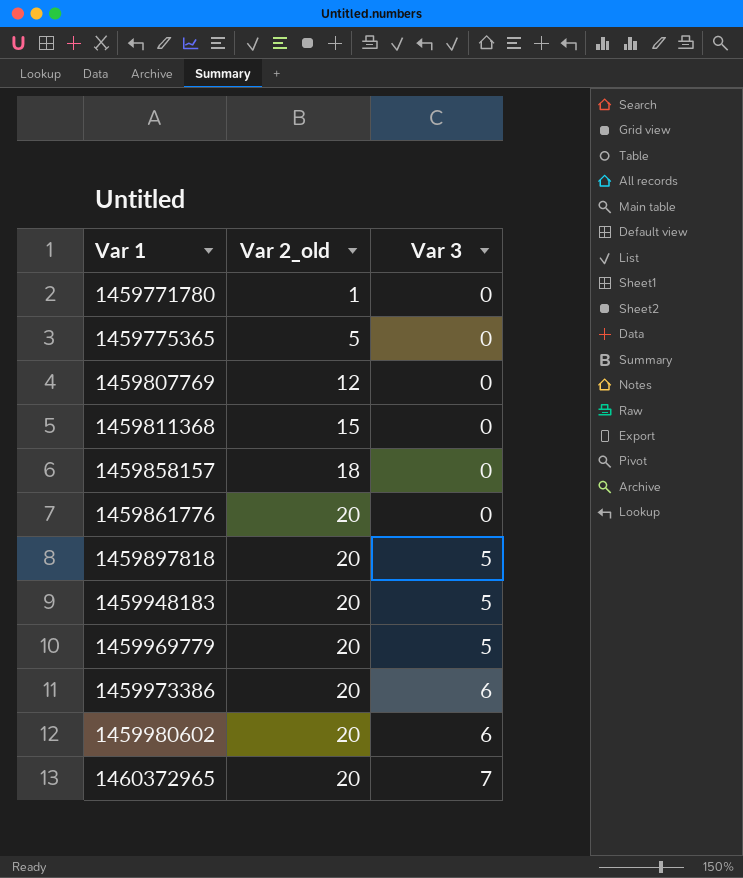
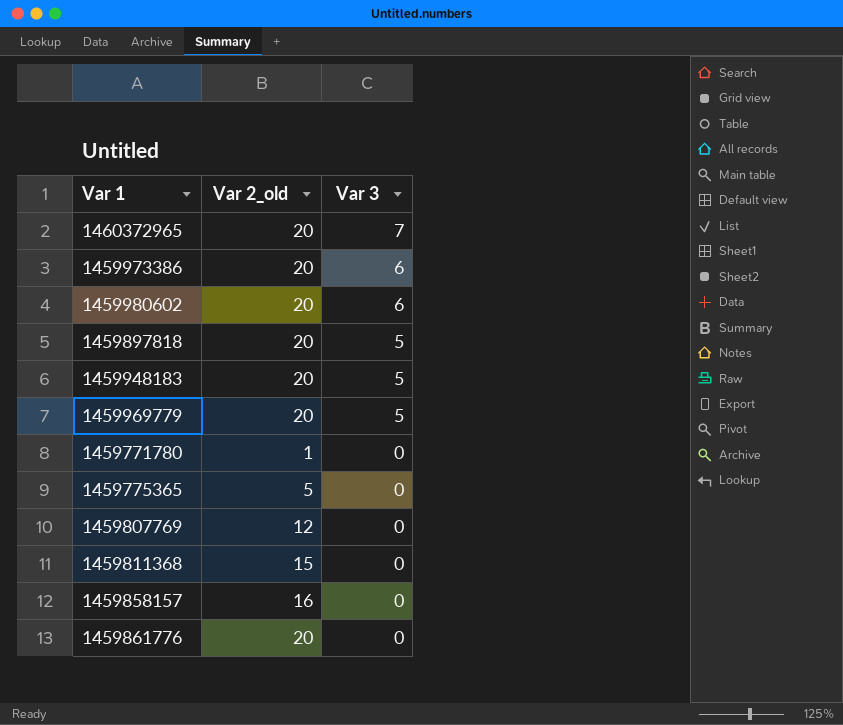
row order: Var 1 ascending -> Var 3 descending
1459858157 | Var 2_old: 18 -> 16

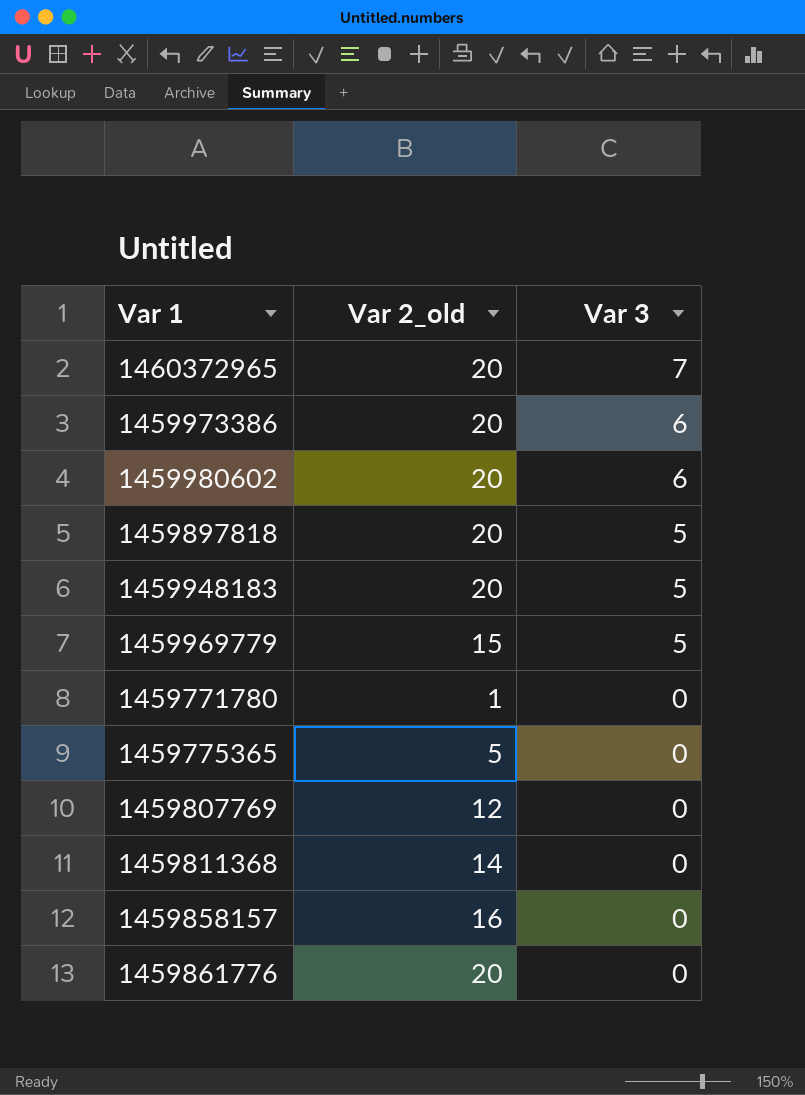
1459969779 | Var 2_old: 20 -> 15
1459811368 | Var 2_old: 15 -> 14

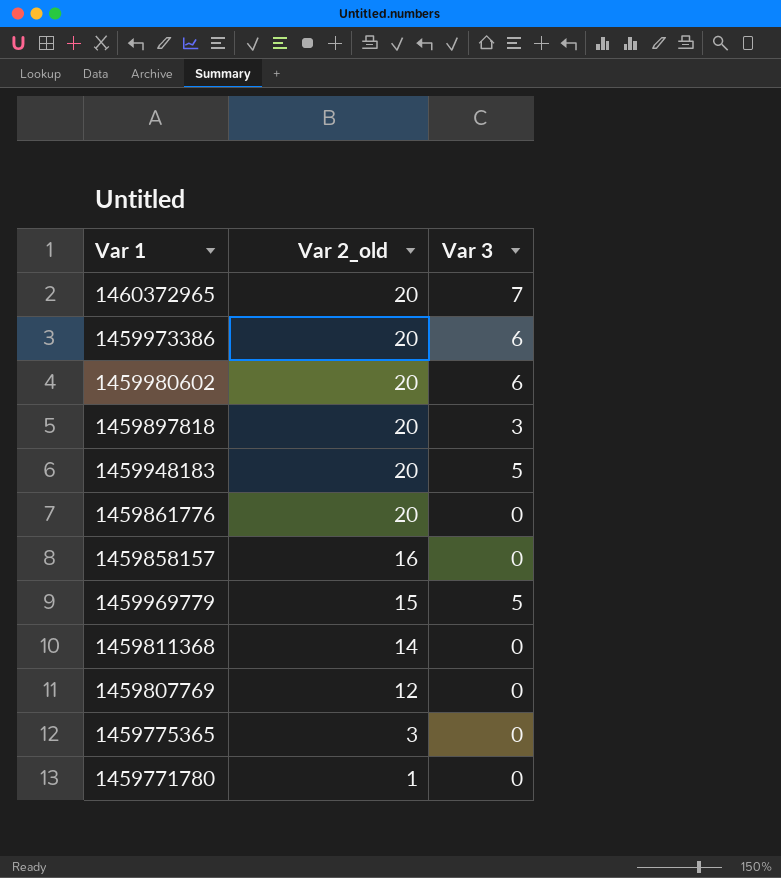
row order: Var 3 descending -> Var 2_old descending
1459897818 | Var 3: 5 -> 3
1459775365 | Var 2_old: 5 -> 3

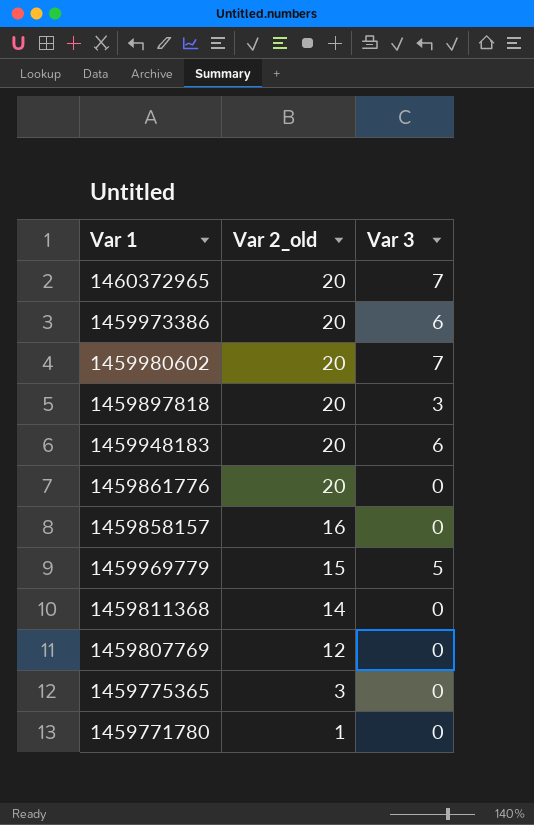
1459980602 | Var 3: 6 -> 7
1459948183 | Var 3: 5 -> 6

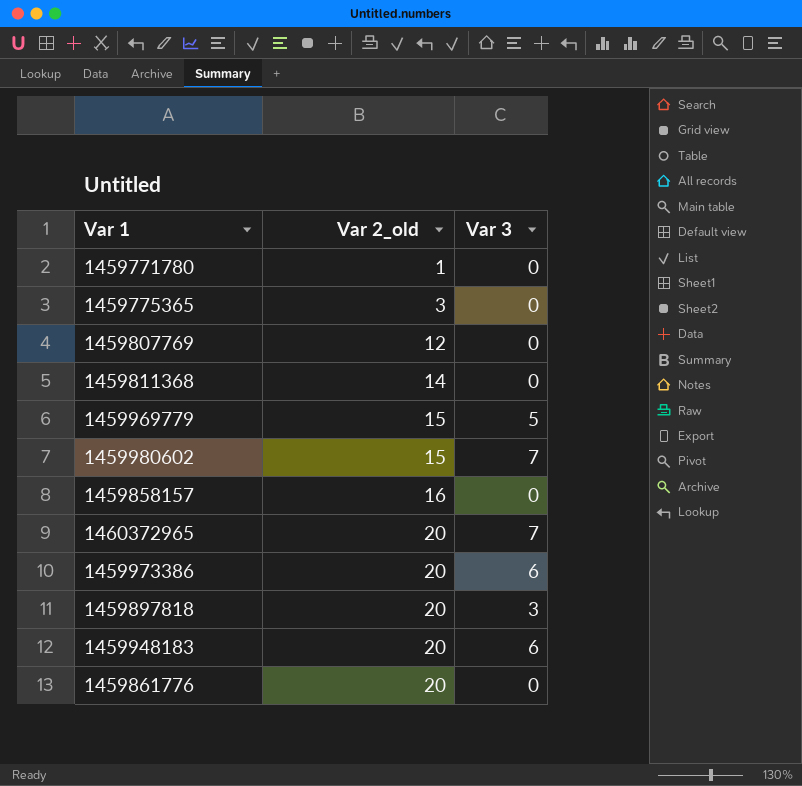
row order: Var 2_old descending -> Var 2_old ascending
1459980602 | Var 2_old: 20 -> 15

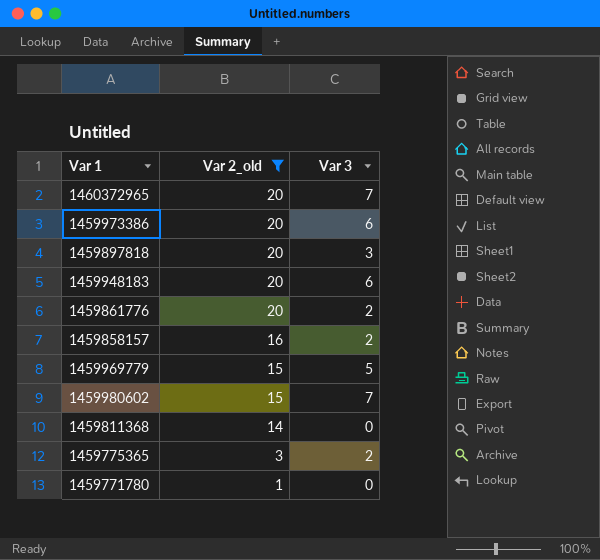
filter: none -> Var 2_old != 12
row order: Var 2_old ascending -> Var 2_old descending
1459861776 | Var 3: 0 -> 2
1459858157 | Var 3: 0 -> 2
1459775365 | Var 3: 0 -> 2

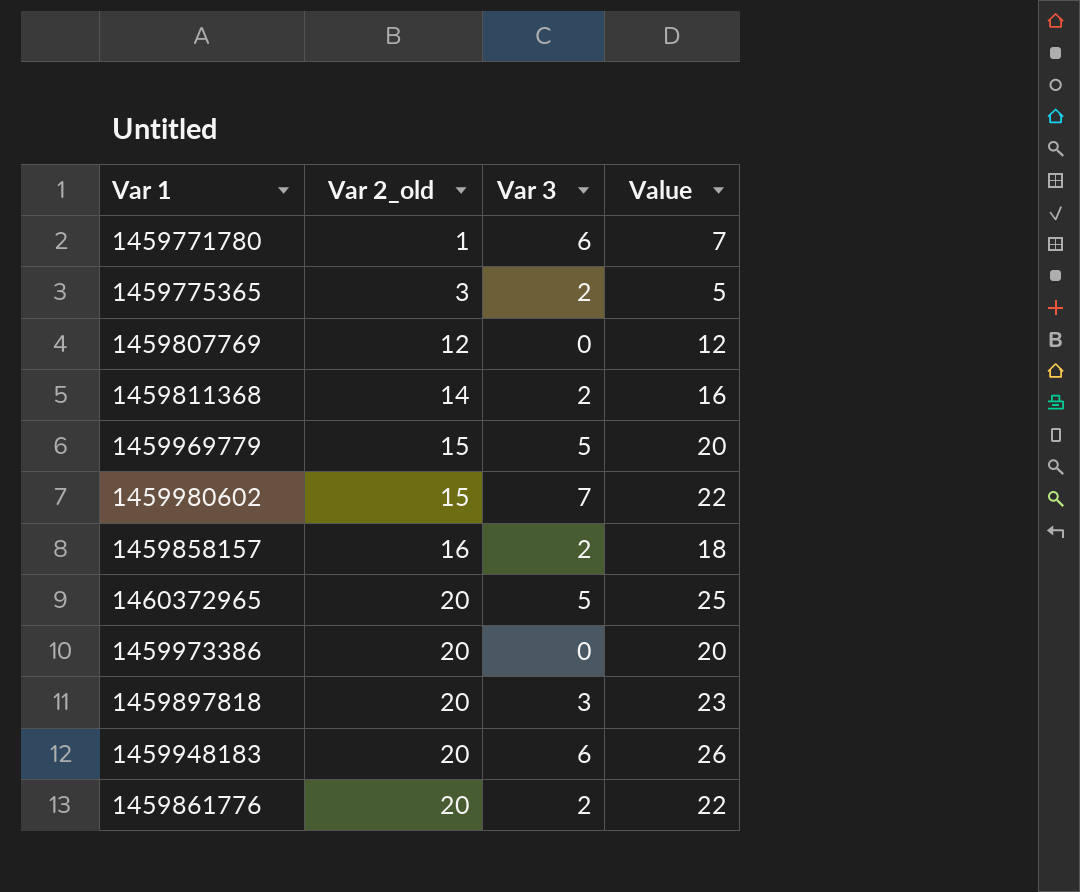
filter: Var 2_old != 12 -> none
row order: Var 2_old descending -> Var 2_old ascending
column Value | formula: none -> [Var 2_old] + [Var 3]
1459771780 | Var 3: 0 -> 6
1459811368 | Var 3: 0 -> 2
1460372965 | Var 3: 7 -> 5
1459973386 | Var 3: 6 -> 0

